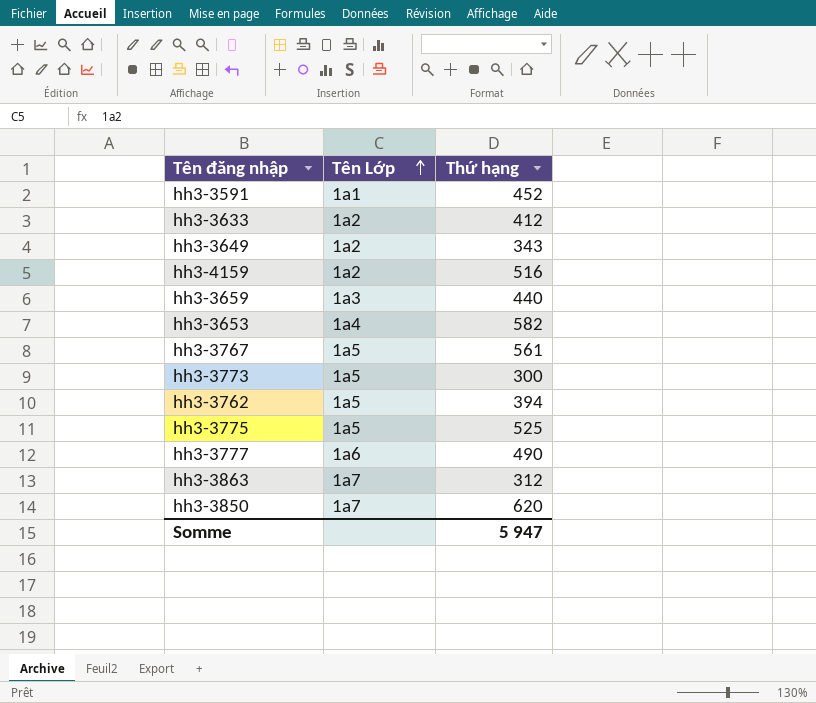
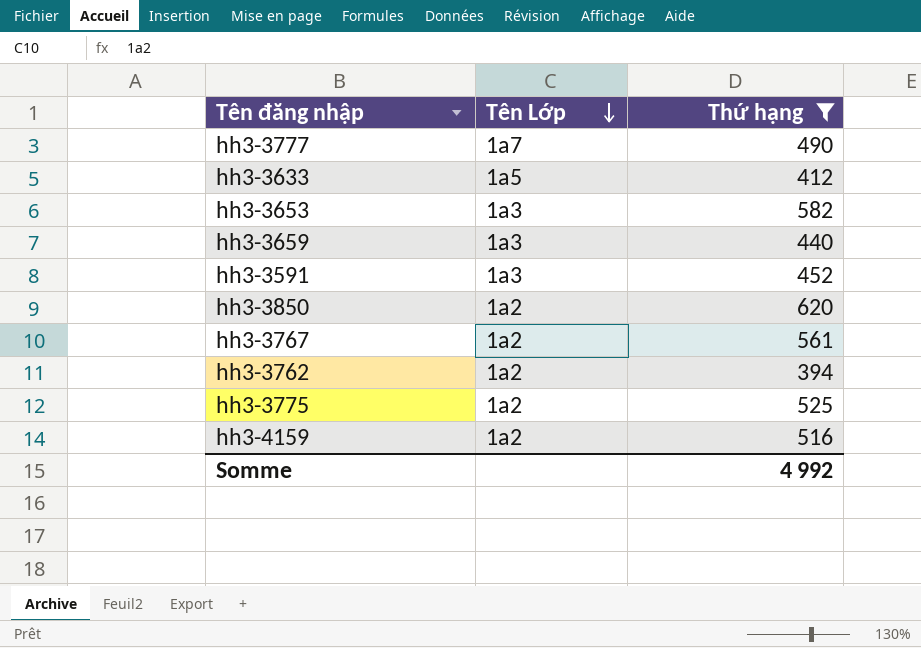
filter: none -> Thứ hạng >= 394
row order: Tên Lớp ascending -> Tên Lớp descending
hh3-3777 | Tên Lớp: 1a6 -> 1a7
hh3-3633 | Tên Lớp: 1a2 -> 1a5
hh3-3653 | Tên Lớp: 1a4 -> 1a3
hh3-3591 | Tên Lớp: 1a1 -> 1a3
hh3-3850 | Tên Lớp: 1a7 -> 1a2
hh3-3767 | Tên Lớp: 1a5 -> 1a2
hh3-3762 | Tên Lớp: 1a5 -> 1a2
hh3-3775 | Tên Lớp: 1a5 -> 1a2
Somme | Thứ hạng: 5 947 -> 4 992

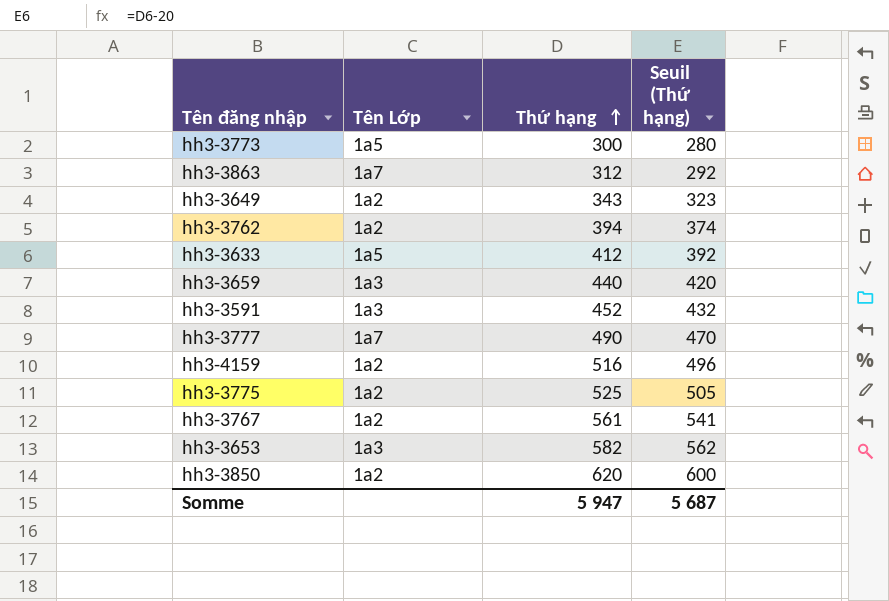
filter: Thứ hạng >= 394 -> none
row order: Tên Lớp descending -> Thứ hạng ascending
column Seuil (Thứ hạng) | formula: none -> [Thứ hạng] - 20
Somme | Thứ hạng: 4 992 -> 5 947

